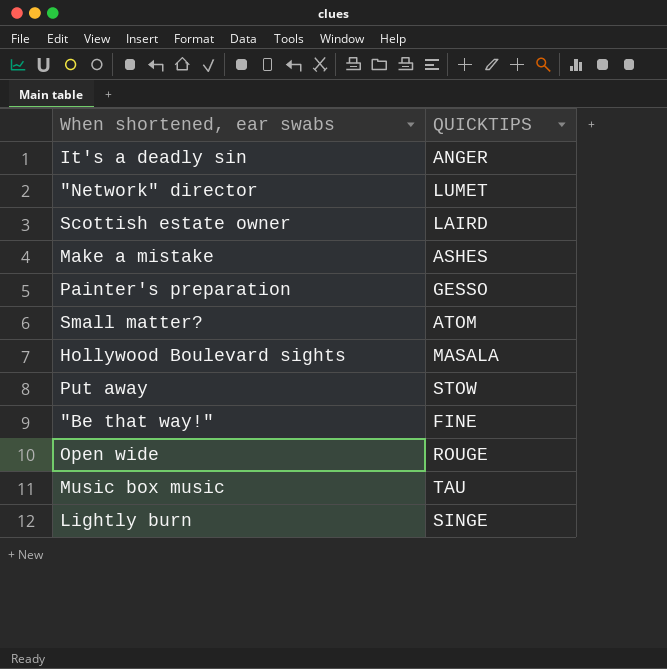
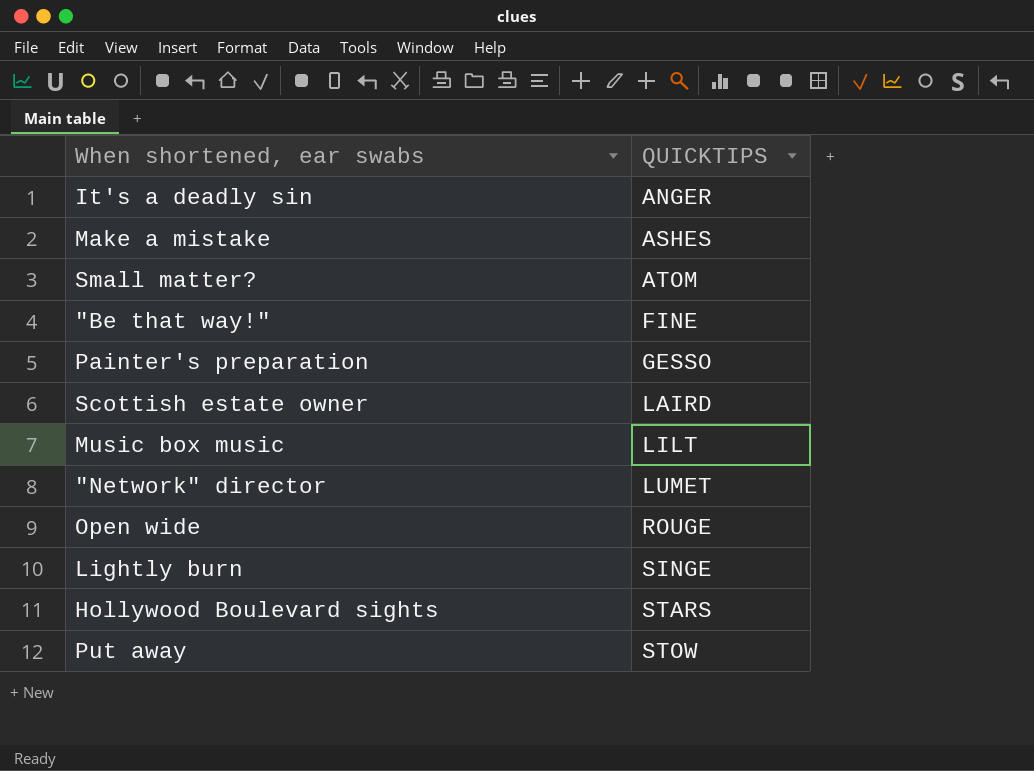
row order: none -> QUICKTIPS ascending
Music box music | QUICKTIPS: TAU -> LILT
Hollywood Boulevard sights | QUICKTIPS: MASALA -> STARS

